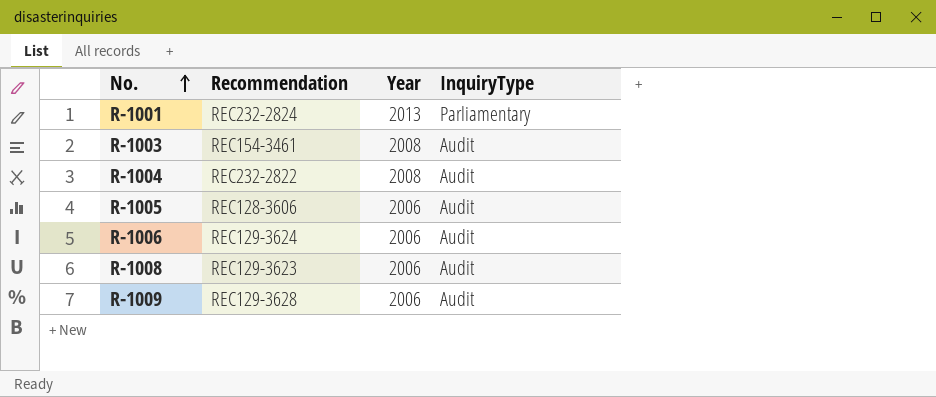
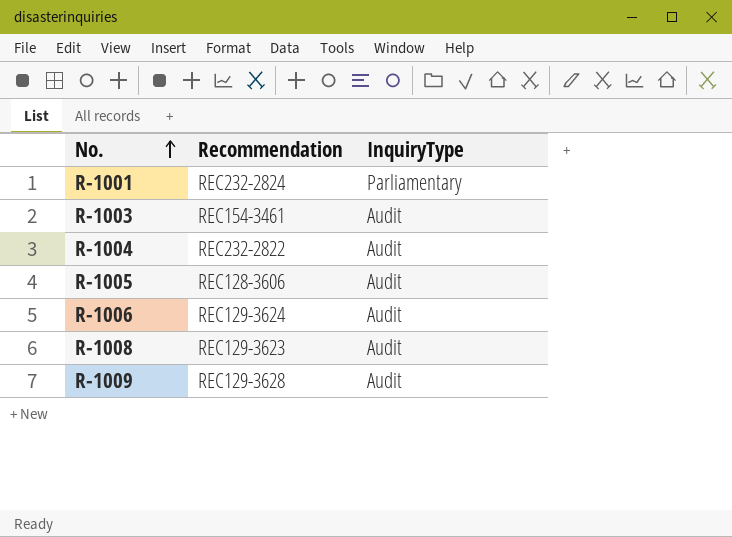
column Year | position: 3 -> none

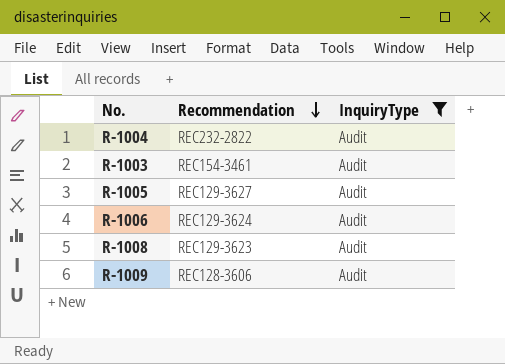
filter: none -> InquiryType = Audit
row order: No. ascending -> Recommendation descending
R-1005 | Recommendation: REC128-3606 -> REC129-3627
R-1009 | Recommendation: REC129-3628 -> REC128-3606

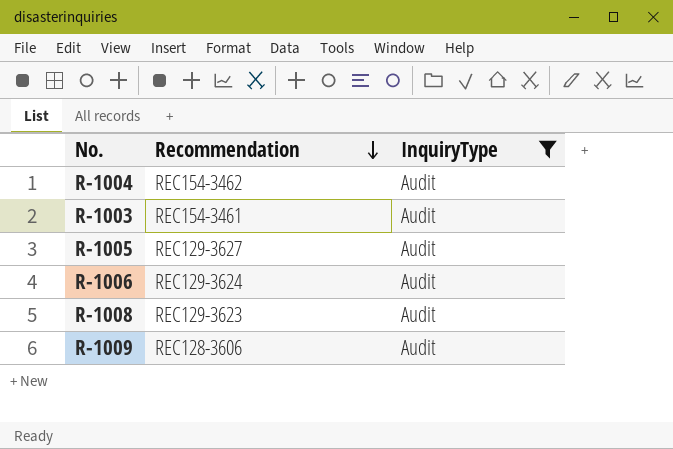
R-1004 | Recommendation: REC232-2822 -> REC154-3462

